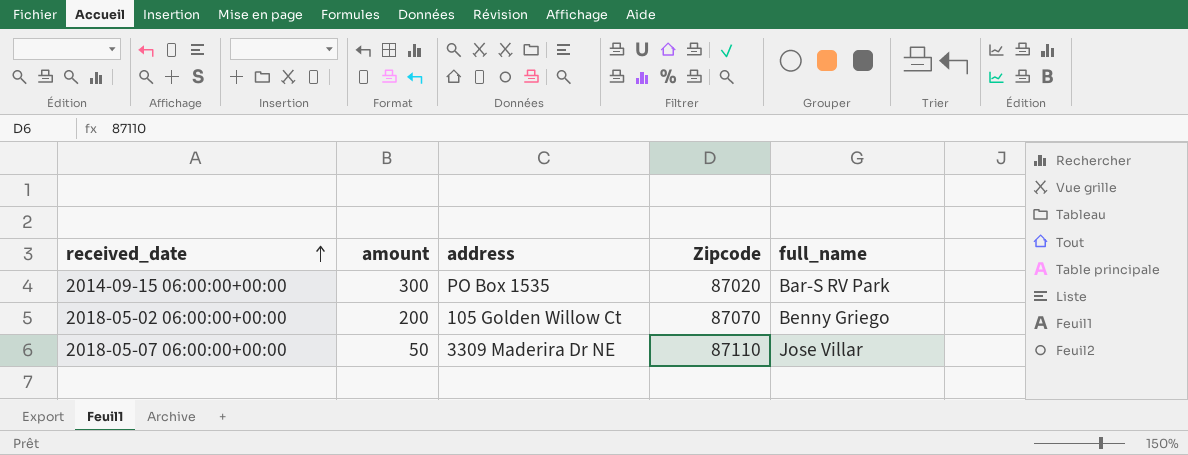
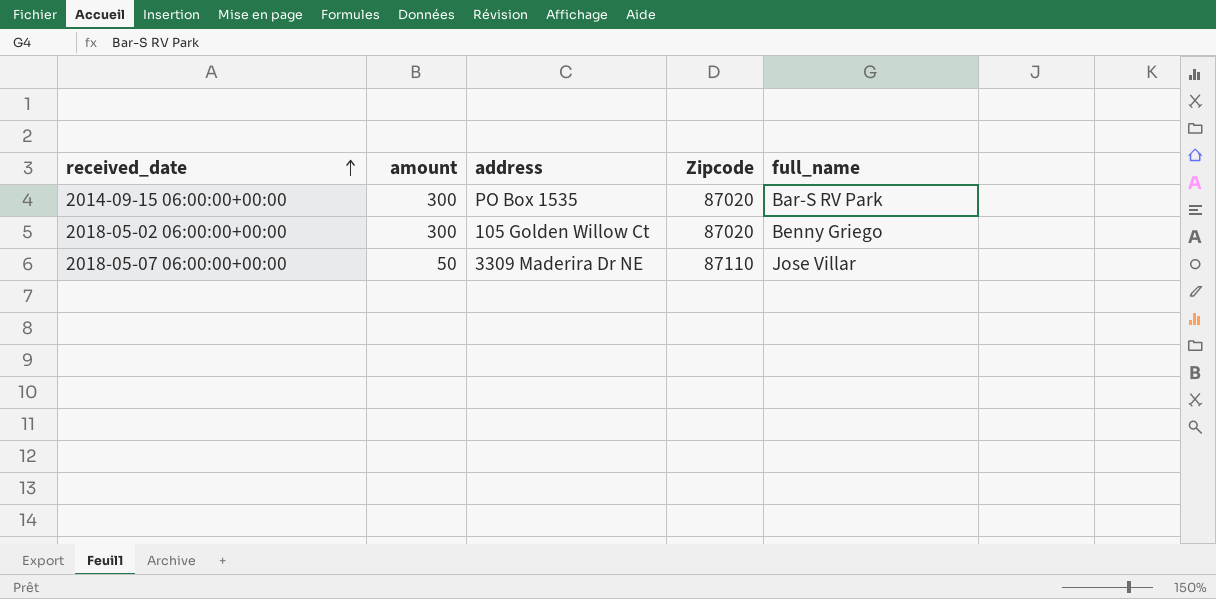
2018-05-02 06:00:00+00:00 | amount: 200 -> 300
2018-05-02 06:00:00+00:00 | Zipcode: 87070 -> 87020

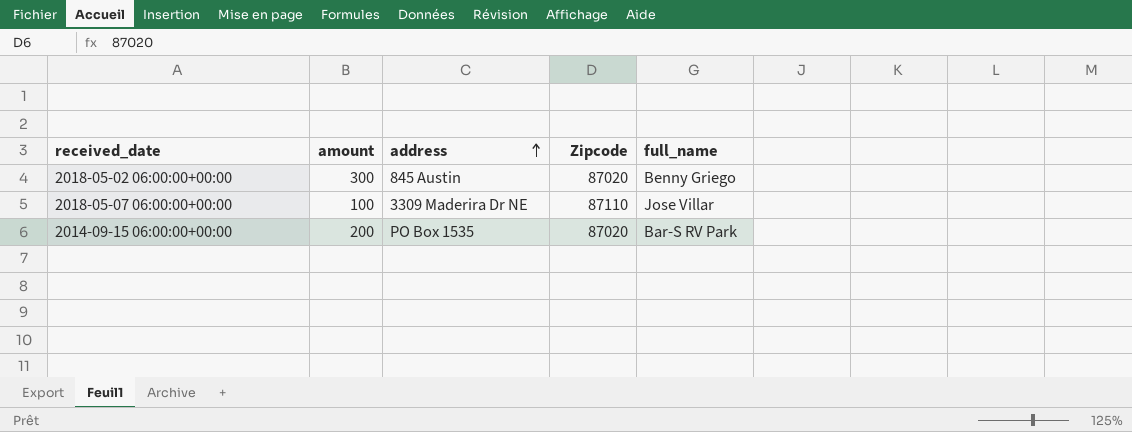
row order: received_date ascending -> address ascending
2018-05-02 06:00:00+00:00 | address: 105 Golden Willow Ct -> 845 Austin
2018-05-07 06:00:00+00:00 | amount: 50 -> 100
2014-09-15 06:00:00+00:00 | amount: 300 -> 200

